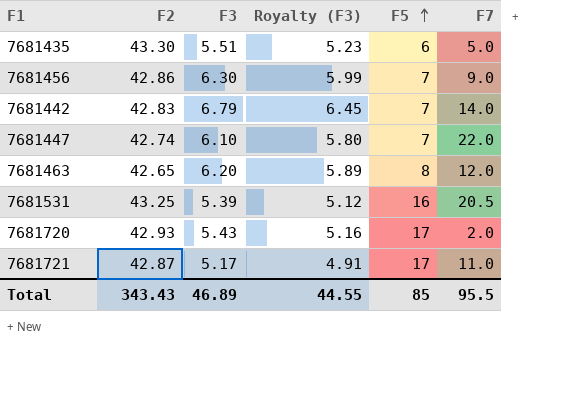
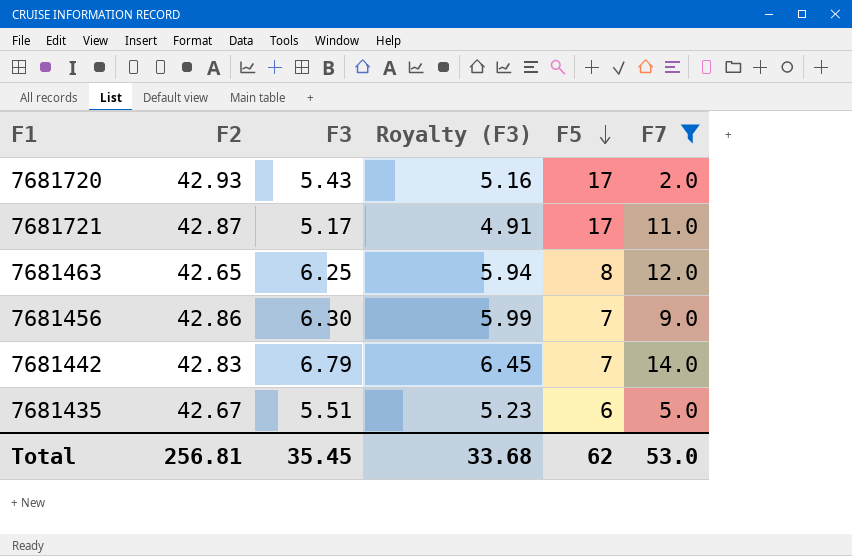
filter: none -> F7 <= 14.0
row order: F5 ascending -> F5 descending
7681463 | F3: 6.20 -> 6.25
7681463 | Royalty (F3): 5.89 -> 5.94
7681435 | F2: 43.30 -> 42.67
Total | F2: 343.43 -> 256.81
Total | F3: 46.89 -> 35.45
Total | Royalty (F3): 44.55 -> 33.68
Total | F5: 85 -> 62
Total | F7: 95.5 -> 53.0

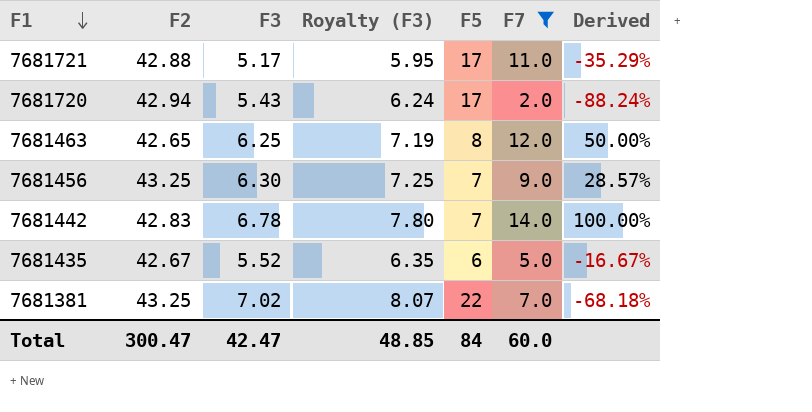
row order: F5 descending -> F1 descending
column Royalty (F3) | formula: [F3] * 0.95 -> [F3] * 1.15
column Derived | formula: none -> ([F7] - [F5]) / [F5]
7681721 | F2: 42.87 -> 42.88
7681720 | F2: 42.93 -> 42.94
7681456 | F2: 42.86 -> 43.25
7681442 | F3: 6.79 -> 6.78
7681435 | F3: 5.51 -> 5.52
row 7681381: none -> 43.25 | 7.02 | 8.07 | 22 | 7.0 | -68.18%
Total | F2: 256.81 -> 300.47
Total | F3: 35.45 -> 42.47
Total | Royalty (F3): 33.68 -> 48.85
Total | F5: 62 -> 84
Total | F7: 53.0 -> 60.0

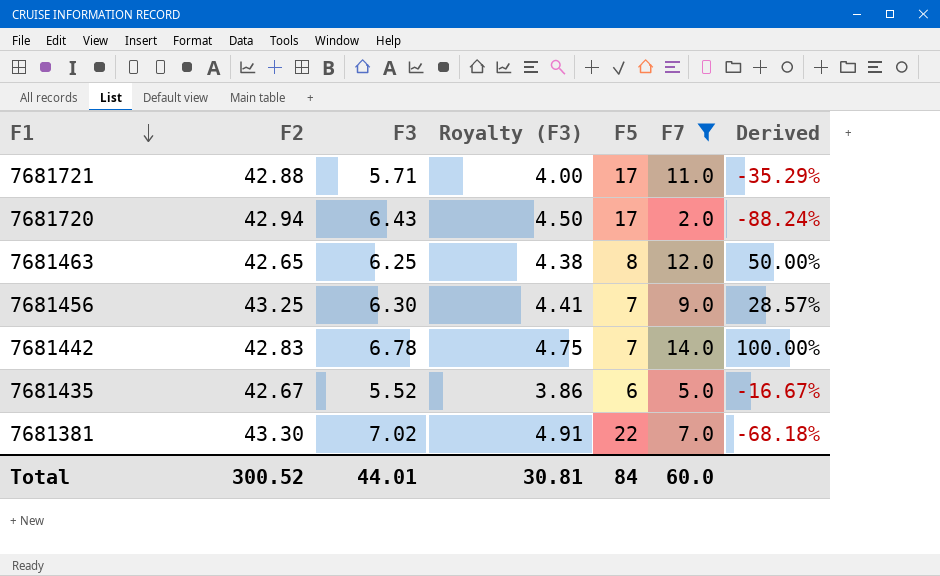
column Royalty (F3) | formula: [F3] * 1.15 -> [F3] * 0.7
7681721 | F3: 5.17 -> 5.71
7681720 | F3: 5.43 -> 6.43
7681381 | F2: 43.25 -> 43.30
Total | F2: 300.47 -> 300.52
Total | F3: 42.47 -> 44.01
Total | Royalty (F3): 48.85 -> 30.81

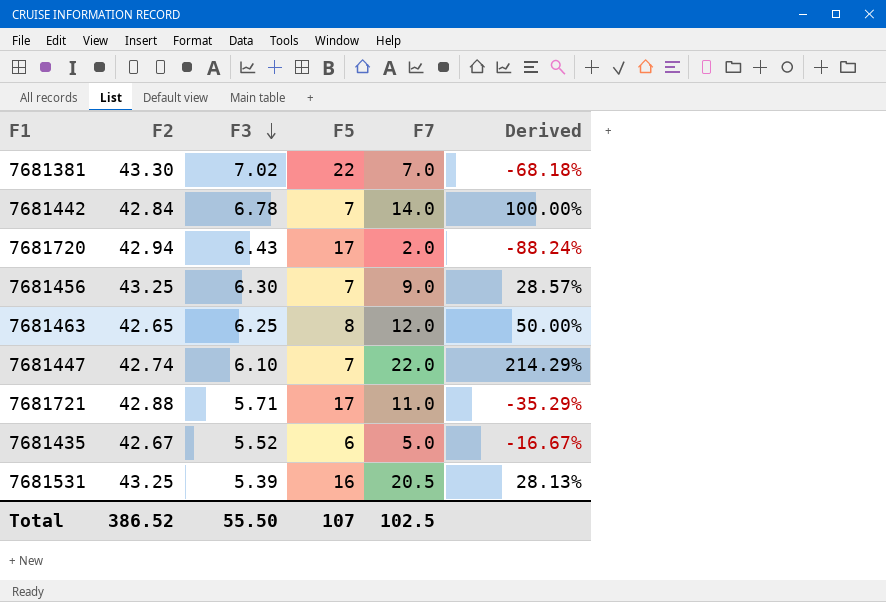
filter: F7 <= 14.0 -> none
row order: F1 descending -> F3 descending
column Royalty (F3) | formula: [F3] * 0.7 -> none
7681442 | F2: 42.83 -> 42.84
Total | F2: 300.52 -> 386.52
Total | F3: 44.01 -> 55.50
Total | F5: 84 -> 107
Total | F7: 60.0 -> 102.5

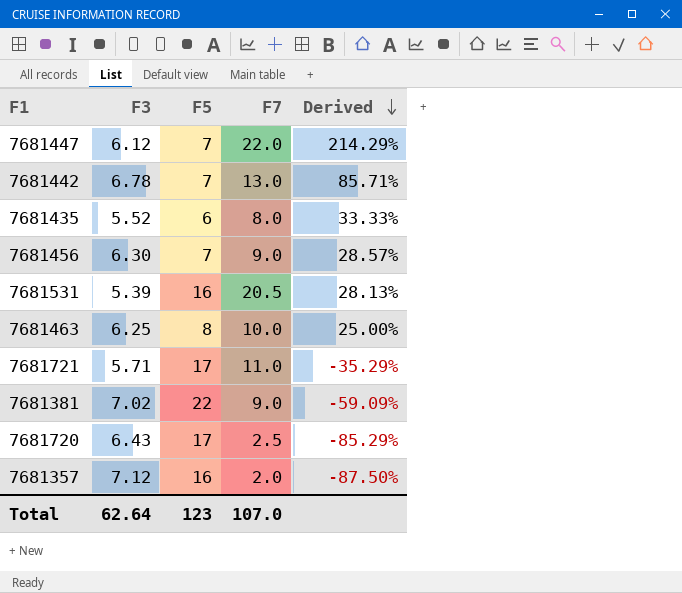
row order: F3 descending -> Derived descending
column F2 | position: 2 -> none
7681447 | F3: 6.10 -> 6.12
7681442 | F7: 14.0 -> 13.0
7681442 | Derived: 100.00% -> 85.71%
7681435 | F7: 5.0 -> 8.0
7681435 | Derived: -16.67% -> 33.33%
7681463 | F7: 12.0 -> 10.0
7681463 | Derived: 50.00% -> 25.00%
7681381 | F7: 7.0 -> 9.0
7681381 | Derived: -68.18% -> -59.09%
7681720 | F7: 2.0 -> 2.5
7681720 | Derived: -88.24% -> -85.29%
row 7681357: none -> 7.12 | 16 | 2.0 | -87.50%
Total | F3: 55.50 -> 62.64
Total | F5: 107 -> 123
Total | F7: 102.5 -> 107.0

